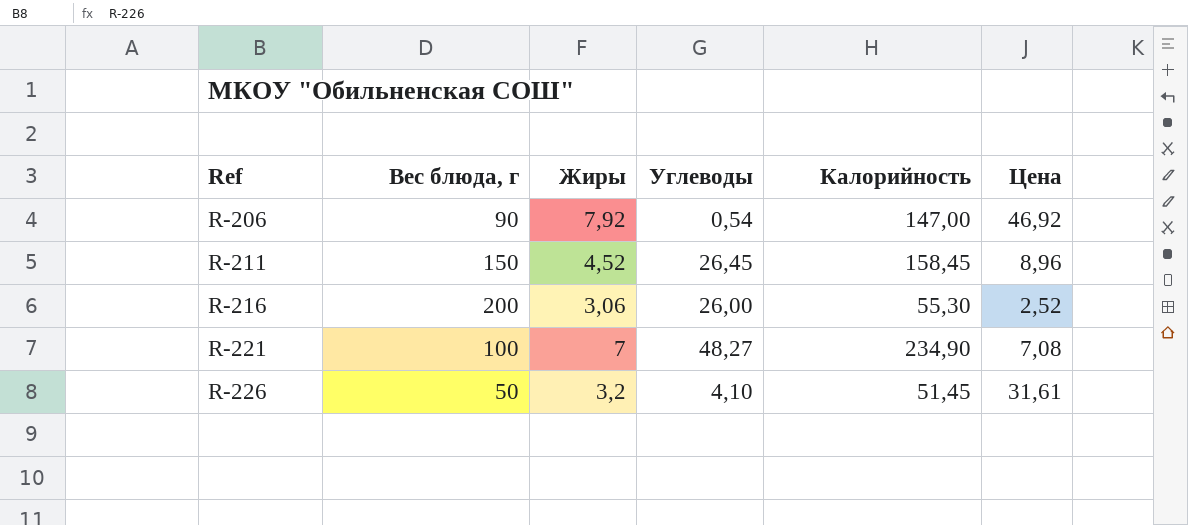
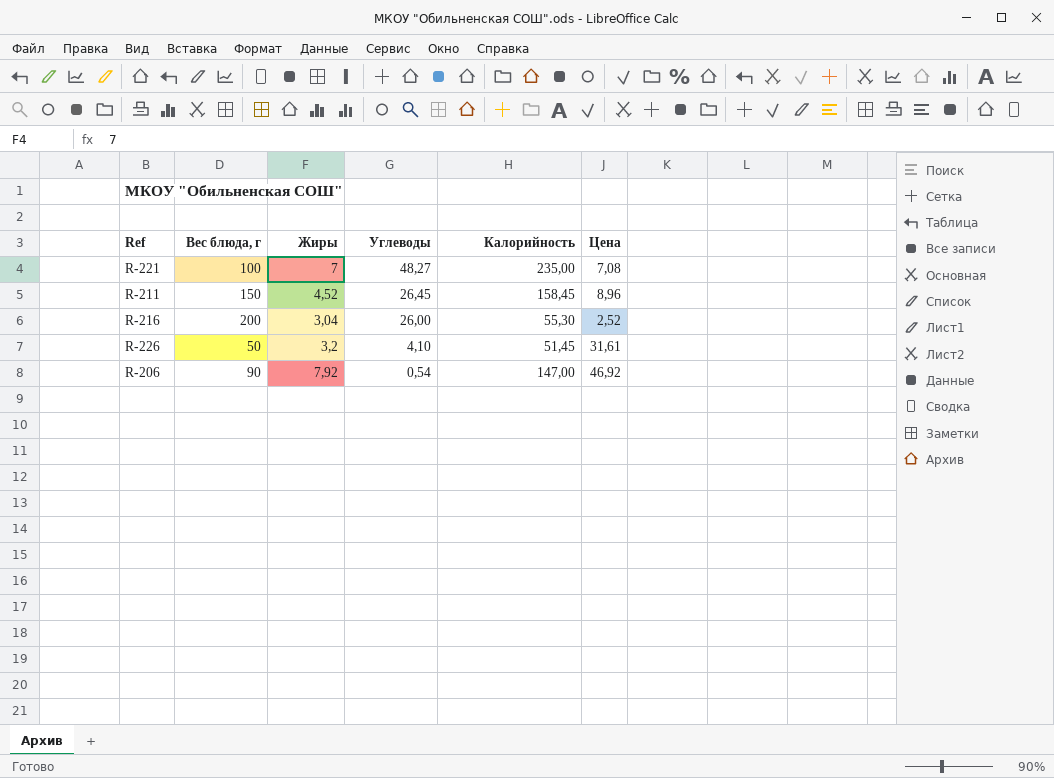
row order: Ref ascending -> Углеводы descending
R-221 | Калорийность: 234,90 -> 235,00
R-216 | Жиры: 3,06 -> 3,04

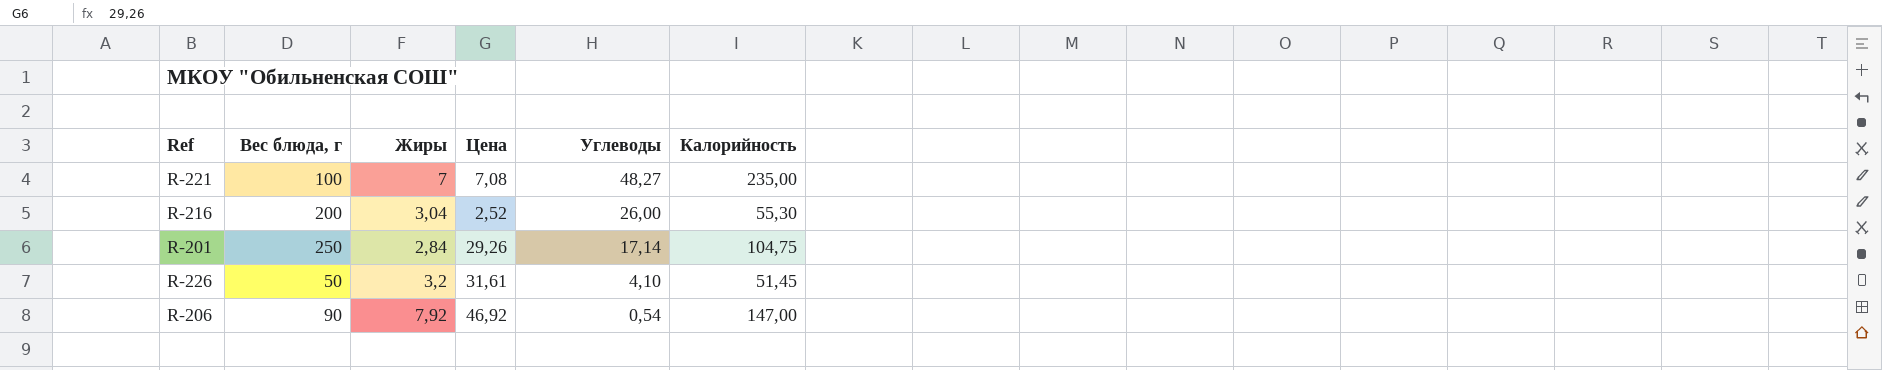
column Цена | position: 6 -> 4
row R-211: 150 | 4,52 | 26,45 | 158,45 | 8,96 -> none
row R-201: none -> 250 | 2,84 | 29,26 | 17,14 | 104,75

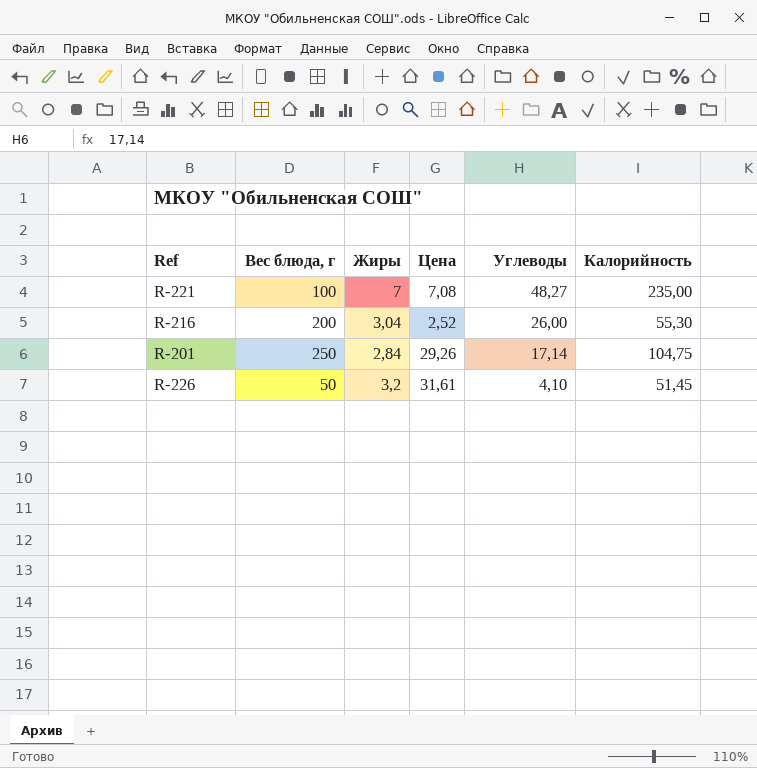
row R-206: 90 | 7,92 | 46,92 | 0,54 | 147,00 -> none

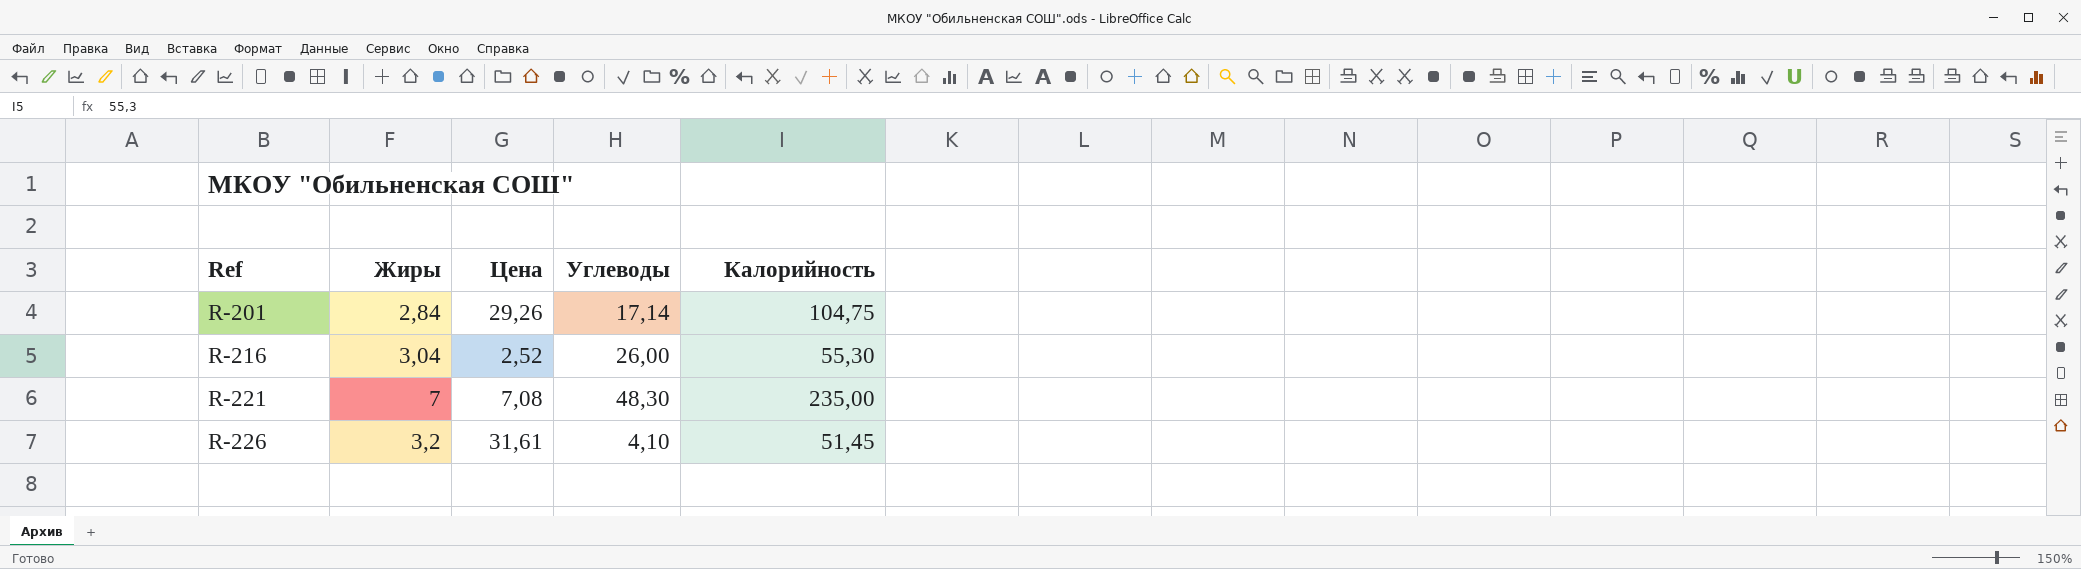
row order: Углеводы descending -> Ref ascending
column Вес блюда, г | position: 2 -> none
R-221 | Углеводы: 48,27 -> 48,30

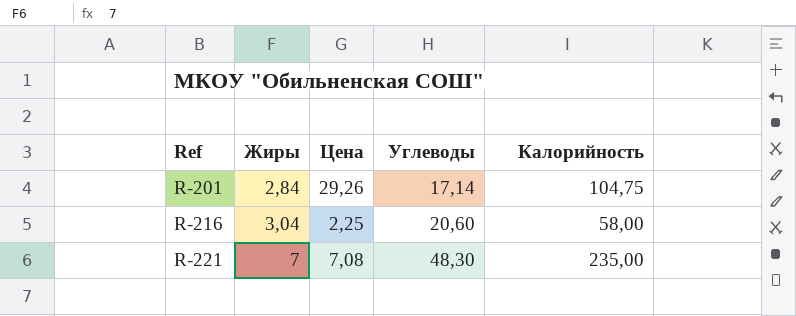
row R-226: 3,2 | 31,61 | 4,10 | 51,45 -> none
R-216 | Цена: 2,52 -> 2,25
R-216 | Углеводы: 26,00 -> 20,60
R-216 | Калорийность: 55,30 -> 58,00

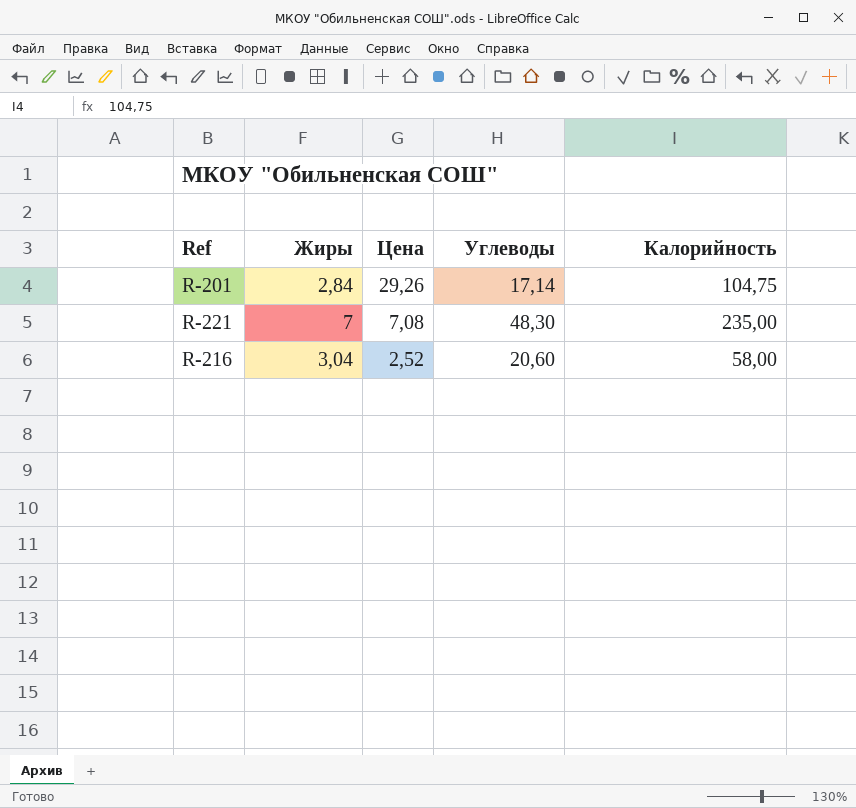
row order: Ref ascending -> Цена descending
R-216 | Цена: 2,25 -> 2,52

